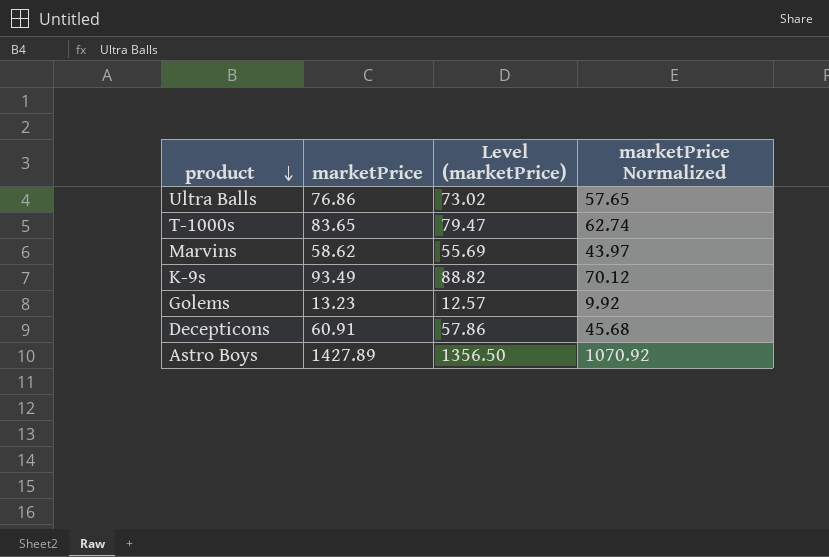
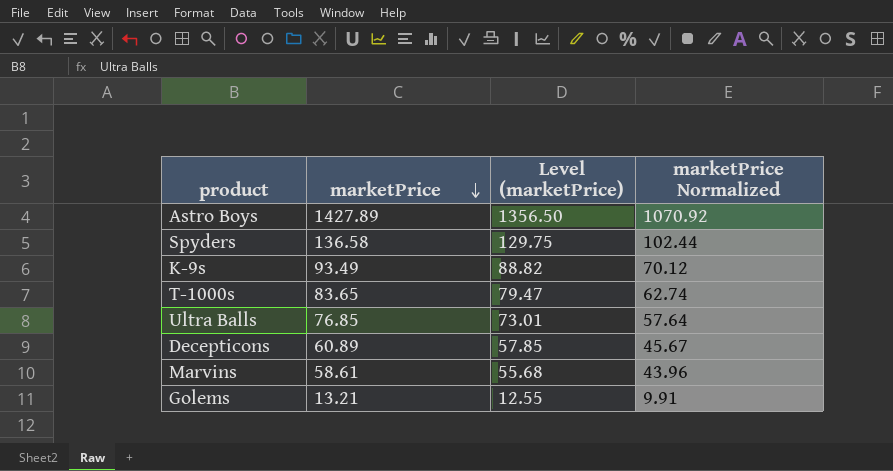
row order: product descending -> marketPrice descending
row Spyders: none -> 136.58 | 129.75 | 102.44
Ultra Balls | marketPrice: 76.86 -> 76.85
Ultra Balls | Level (marketPrice): 73.02 -> 73.01
Ultra Balls | marketPrice Normalized: 57.65 -> 57.64
Decepticons | marketPrice: 60.91 -> 60.89
Decepticons | Level (marketPrice): 57.86 -> 57.85
Decepticons | marketPrice Normalized: 45.68 -> 45.67
Marvins | marketPrice: 58.62 -> 58.61
Marvins | Level (marketPrice): 55.69 -> 55.68
Marvins | marketPrice Normalized: 43.97 -> 43.96
Golems | marketPrice: 13.23 -> 13.21
Golems | Level (marketPrice): 12.57 -> 12.55
Golems | marketPrice Normalized: 9.92 -> 9.91

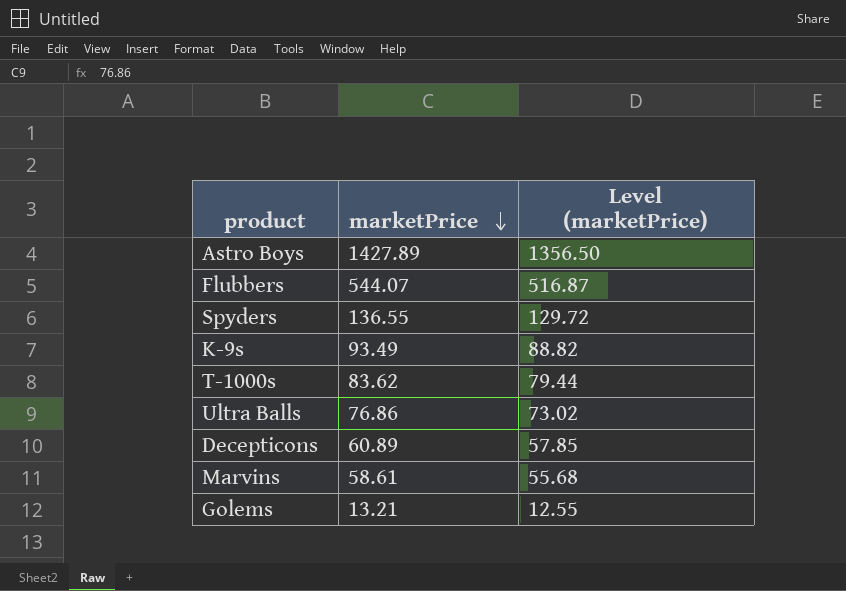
column marketPrice Normalized | formula: [marketPrice] * 0.75 -> none
row Flubbers: none -> 544.07 | 516.87
Spyders | marketPrice: 136.58 -> 136.55
Spyders | Level (marketPrice): 129.75 -> 129.72
T-1000s | marketPrice: 83.65 -> 83.62
T-1000s | Level (marketPrice): 79.47 -> 79.44
Ultra Balls | marketPrice: 76.85 -> 76.86
Ultra Balls | Level (marketPrice): 73.01 -> 73.02

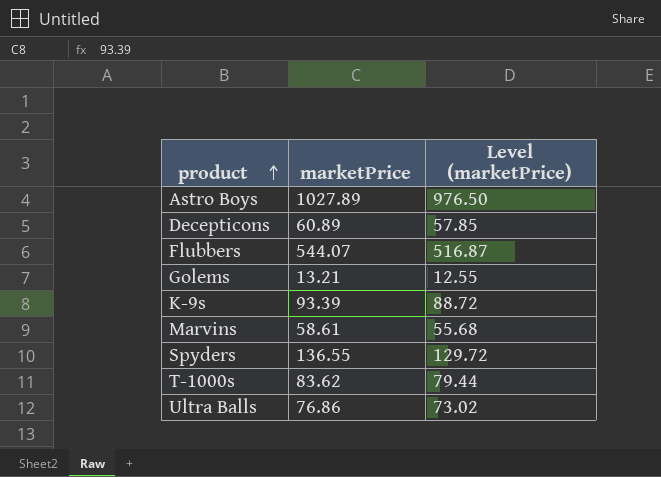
row order: marketPrice descending -> product ascending
Astro Boys | marketPrice: 1427.89 -> 1027.89
Astro Boys | Level (marketPrice): 1356.50 -> 976.50
K-9s | marketPrice: 93.49 -> 93.39
K-9s | Level (marketPrice): 88.82 -> 88.72

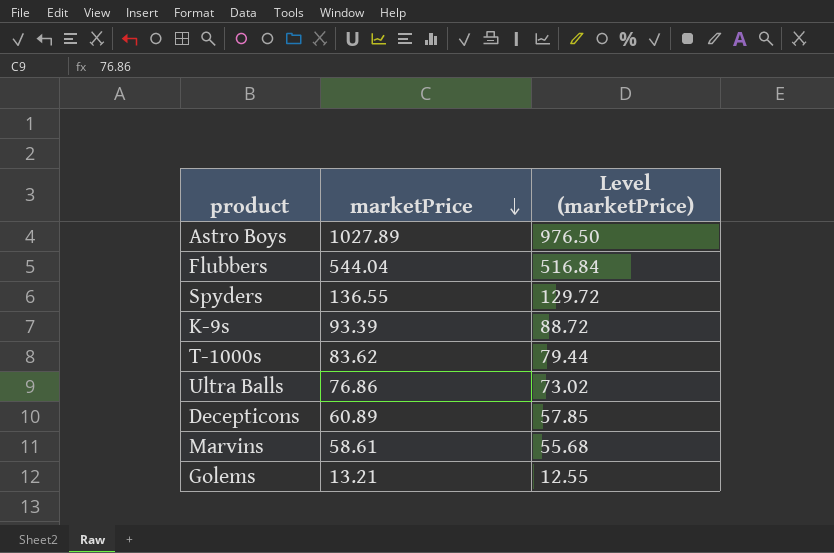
row order: product ascending -> marketPrice descending
Flubbers | marketPrice: 544.07 -> 544.04
Flubbers | Level (marketPrice): 516.87 -> 516.84

